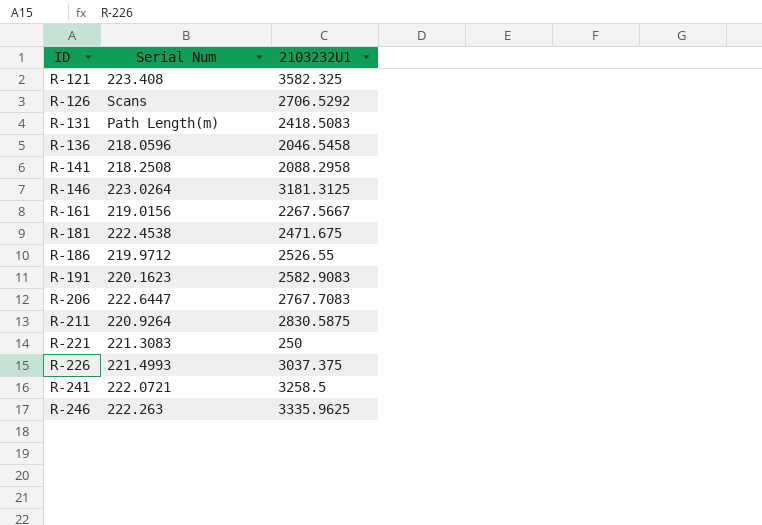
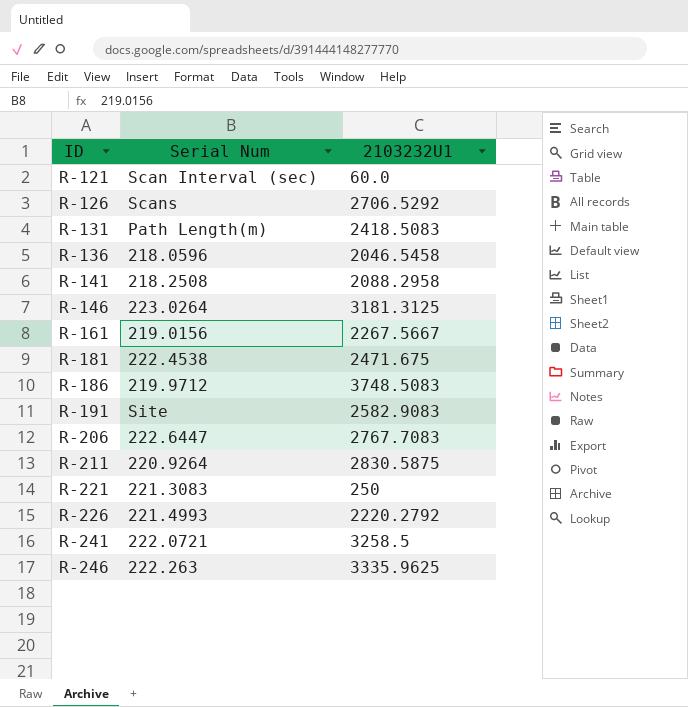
R-121 | Serial Num: 223.408 -> Scan Interval (sec)
R-121 | 2103232U1: 3582.325 -> 60.0
R-186 | 2103232U1: 2526.55 -> 3748.5083
R-191 | Serial Num: 220.1623 -> Site
R-226 | 2103232U1: 3037.375 -> 2220.2792

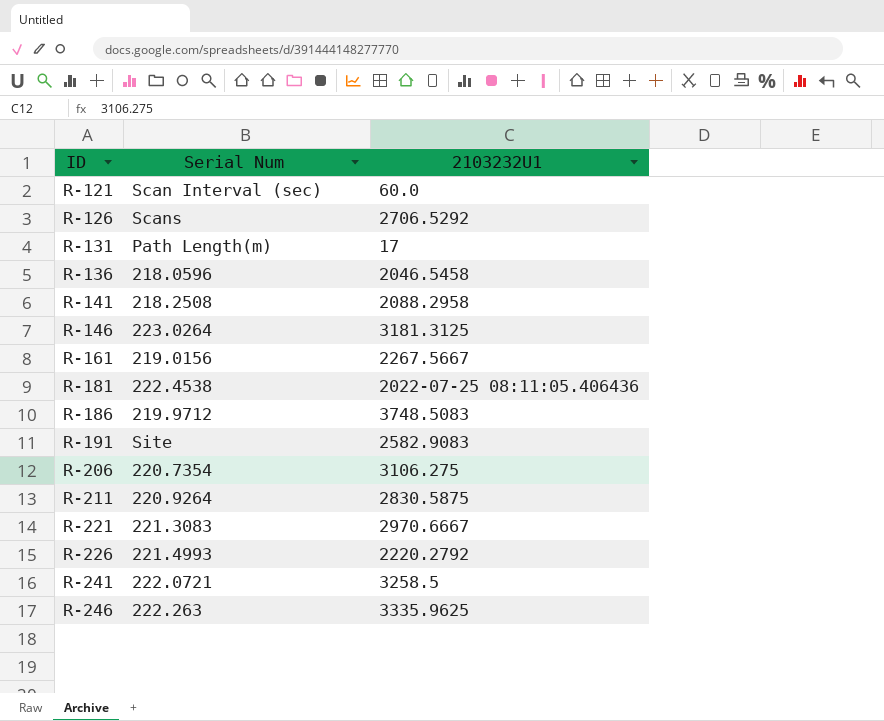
R-131 | 2103232U1: 2418.5083 -> 17
R-181 | 2103232U1: 2471.675 -> 2022-07-25 08:11:05.406436
R-206 | Serial Num: 222.6447 -> 220.7354
R-206 | 2103232U1: 2767.7083 -> 3106.275
R-221 | 2103232U1: 250 -> 2970.6667

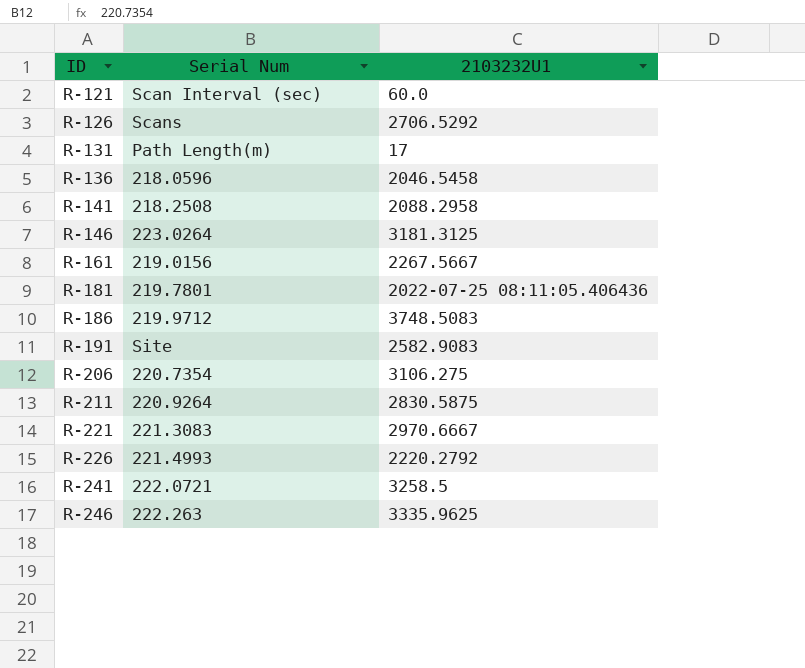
R-181 | Serial Num: 222.4538 -> 219.7801

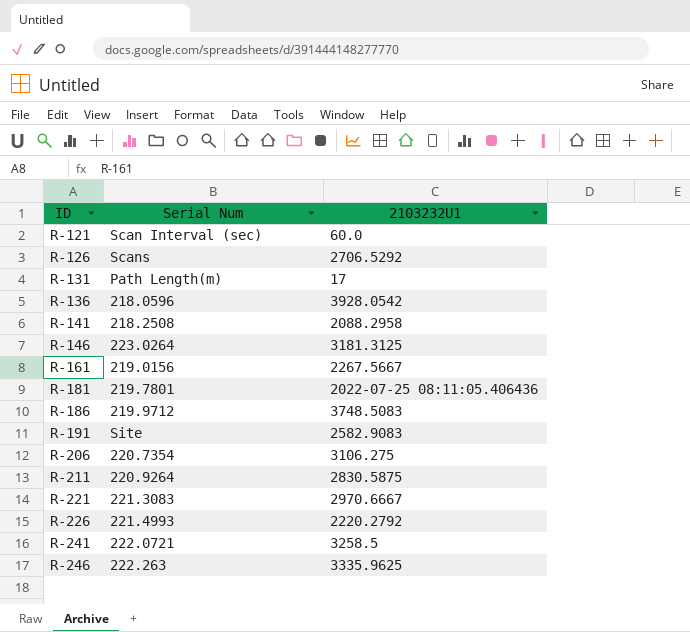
R-136 | 2103232U1: 2046.5458 -> 3928.0542

